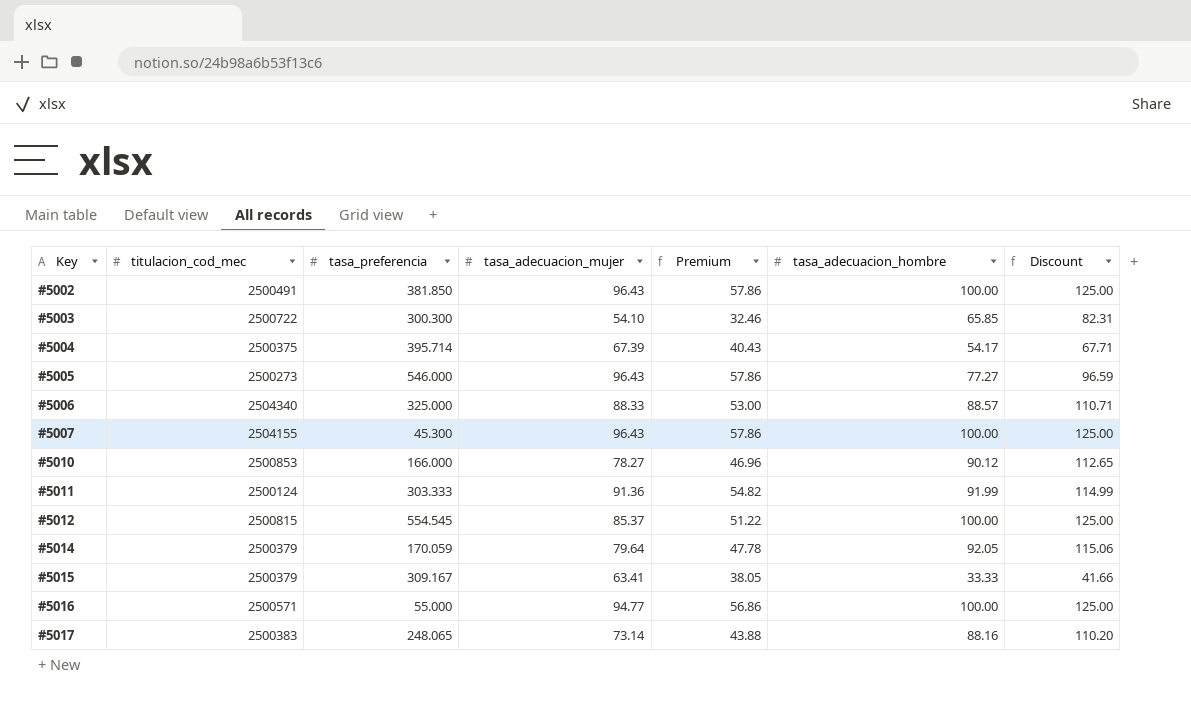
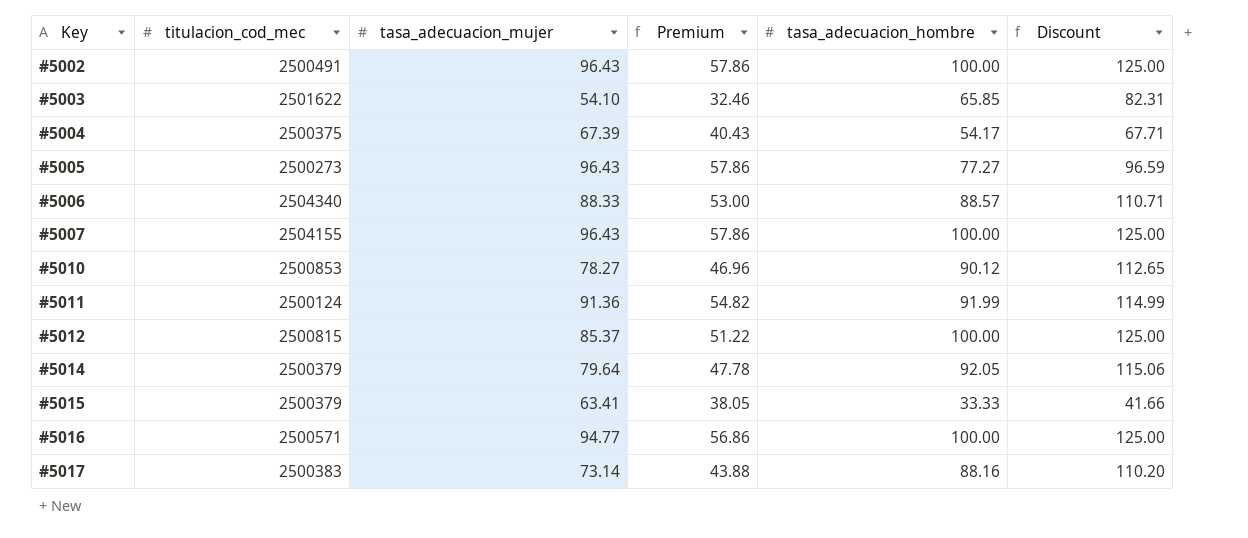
column tasa_preferencia | position: 3 -> none
#5003 | titulacion_cod_mec: 2500722 -> 2501622

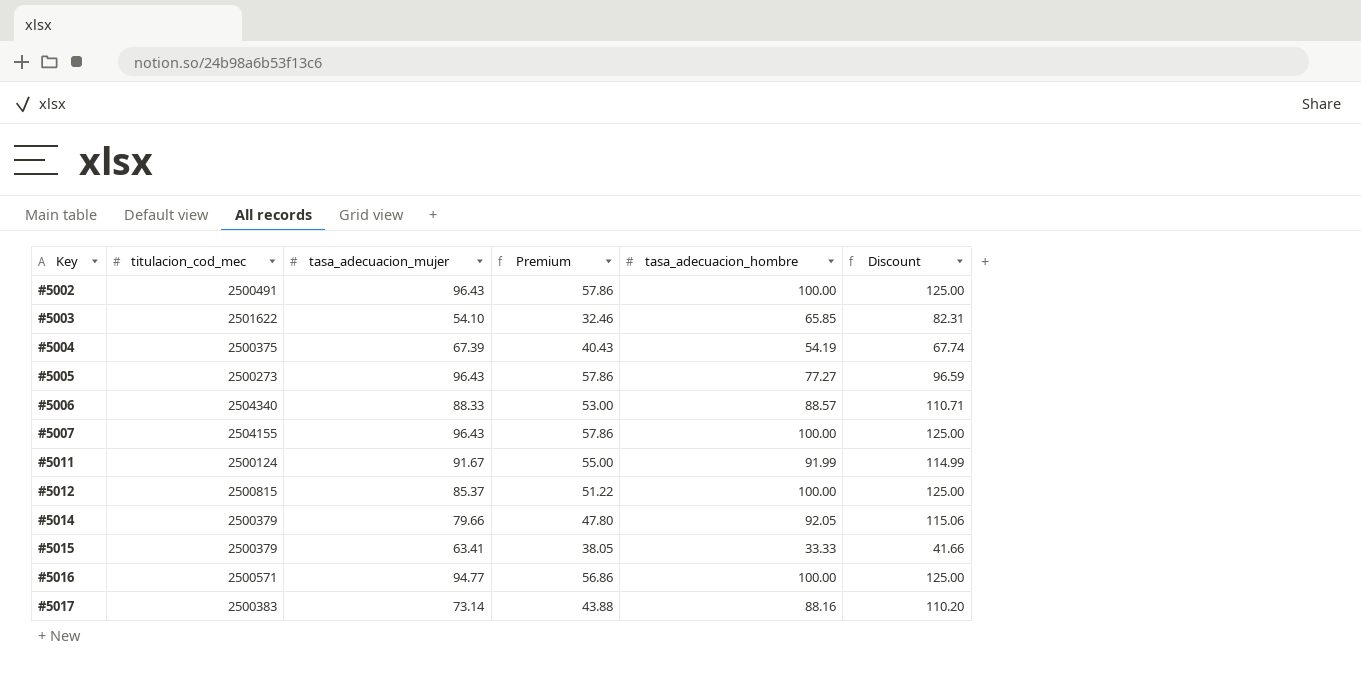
row #5010: 2500853 | 78.27 | 46.96 | 90.12 | 112.65 -> none
#5004 | tasa_adecuacion_hombre: 54.17 -> 54.19
#5004 | Discount: 67.71 -> 67.74
#5011 | tasa_adecuacion_mujer: 91.36 -> 91.67
#5011 | Premium: 54.82 -> 55.00
#5014 | tasa_adecuacion_mujer: 79.64 -> 79.66
#5014 | Premium: 47.78 -> 47.80

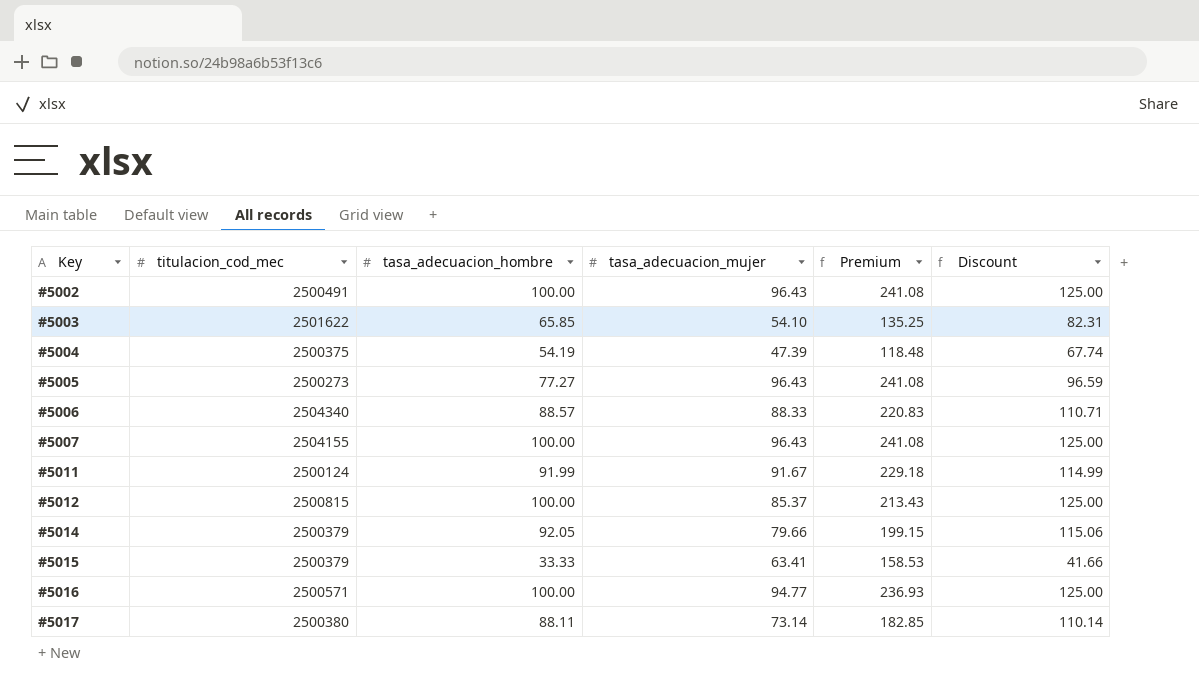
column tasa_adecuacion_hombre | position: 5 -> 3
column Premium | formula: [tasa_adecuacion_mujer] * 0.6 -> [tasa_adecuacion_mujer] * 2.5
#5004 | tasa_adecuacion_mujer: 67.39 -> 47.39
#5017 | titulacion_cod_mec: 2500383 -> 2500380
#5017 | tasa_adecuacion_hombre: 88.16 -> 88.11
#5017 | Discount: 110.20 -> 110.14

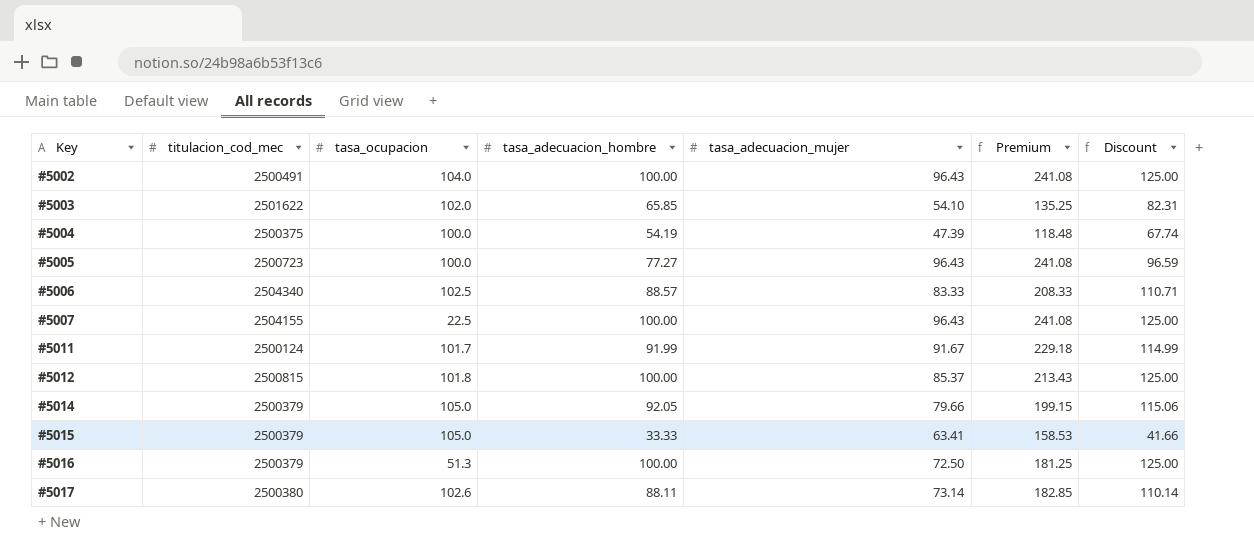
column tasa_ocupacion | position: none -> 3
#5005 | titulacion_cod_mec: 2500273 -> 2500723
#5006 | tasa_adecuacion_mujer: 88.33 -> 83.33
#5006 | Premium: 220.83 -> 208.33
#5016 | titulacion_cod_mec: 2500571 -> 2500379
#5016 | tasa_adecuacion_mujer: 94.77 -> 72.50
#5016 | Premium: 236.93 -> 181.25

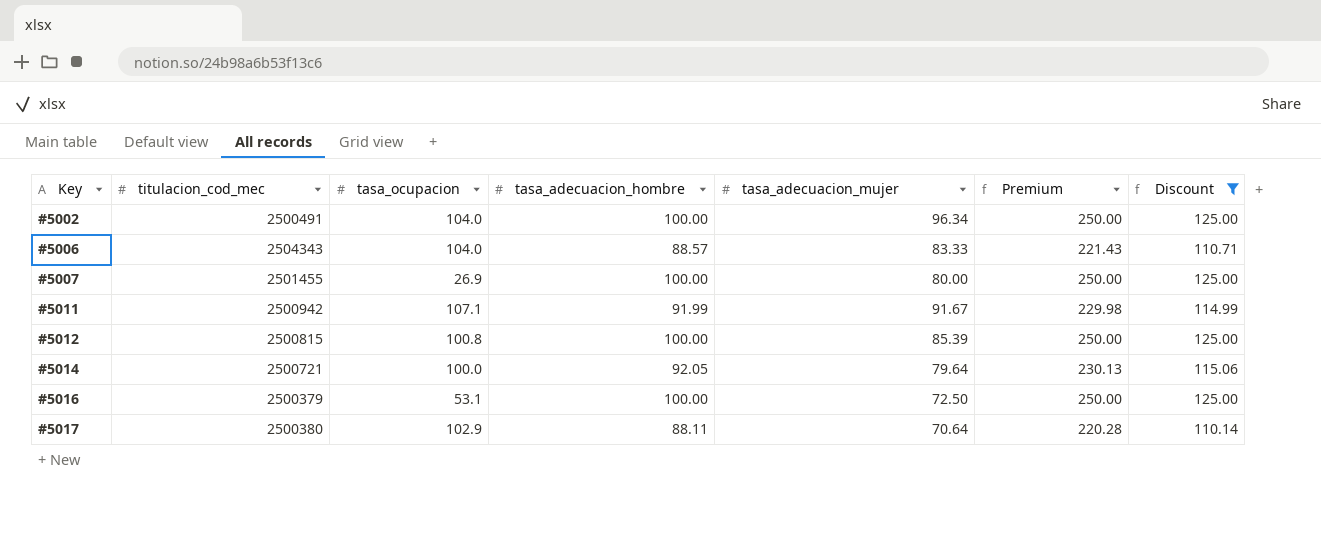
filter: none -> Discount >= 110.14
column Premium | formula: [tasa_adecuacion_mujer] * 2.5 -> [tasa_adecuacion_hombre] * 2.5
#5002 | tasa_adecuacion_mujer: 96.43 -> 96.34
#5006 | titulacion_cod_mec: 2504340 -> 2504343
#5006 | tasa_ocupacion: 102.5 -> 104.0
#5007 | titulacion_cod_mec: 2504155 -> 2501455
#5007 | tasa_ocupacion: 22.5 -> 26.9
#5007 | tasa_adecuacion_mujer: 96.43 -> 80.00
#5011 | titulacion_cod_mec: 2500124 -> 2500942
#5011 | tasa_ocupacion: 101.7 -> 107.1
#5012 | tasa_ocupacion: 101.8 -> 100.8
#5012 | tasa_adecuacion_mujer: 85.37 -> 85.39
#5014 | titulacion_cod_mec: 2500379 -> 2500721
#5014 | tasa_ocupacion: 105.0 -> 100.0
#5014 | tasa_adecuacion_mujer: 79.66 -> 79.64
#5016 | tasa_ocupacion: 51.3 -> 53.1
#5017 | tasa_ocupacion: 102.6 -> 102.9
#5017 | tasa_adecuacion_mujer: 73.14 -> 70.64

